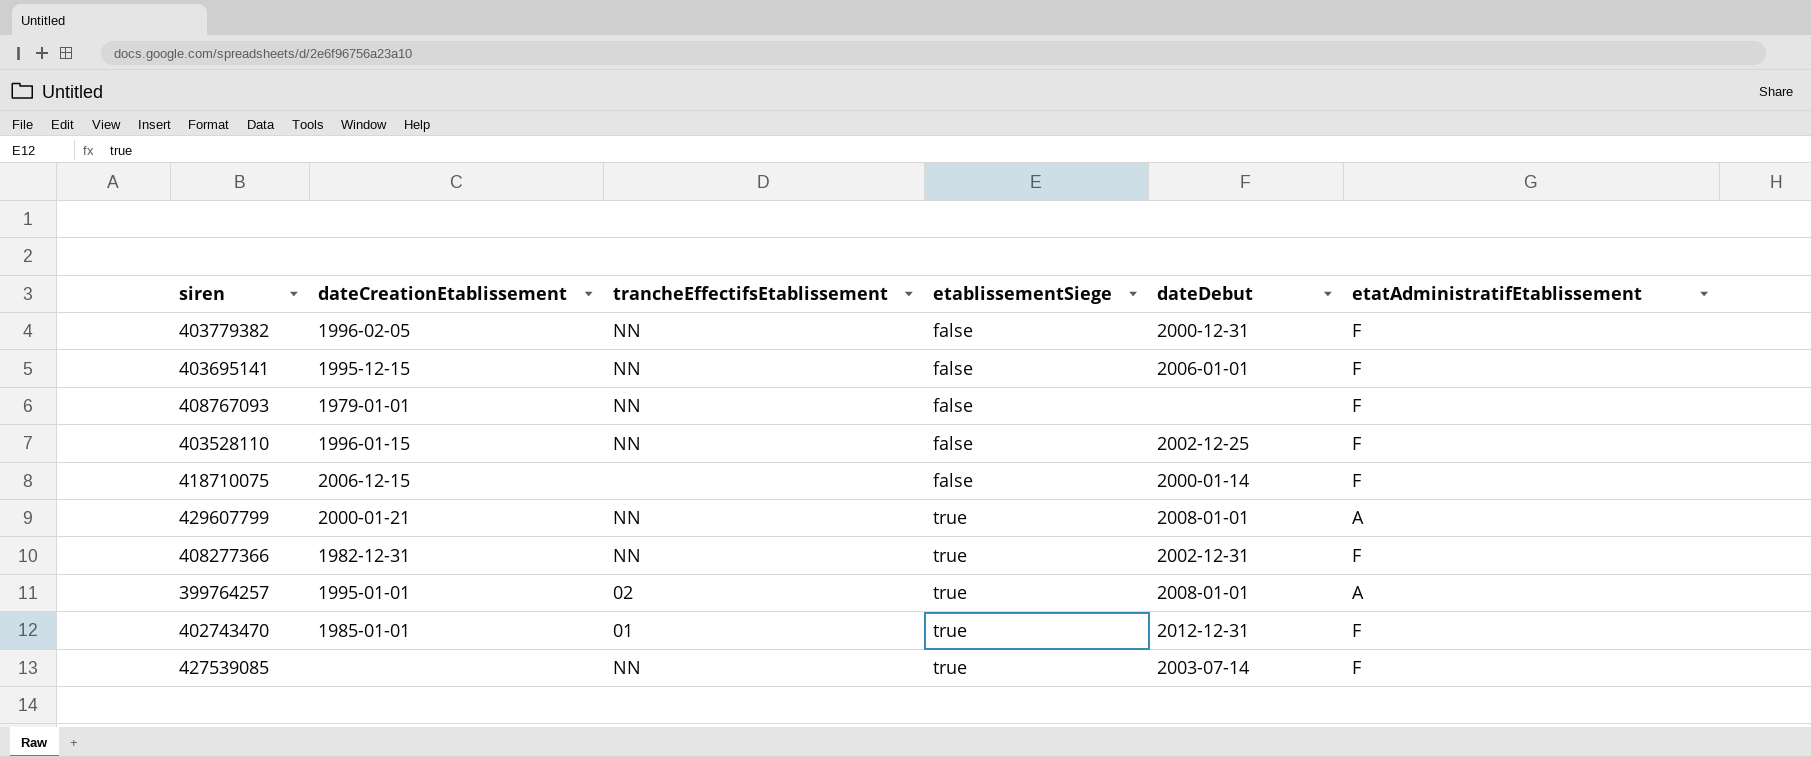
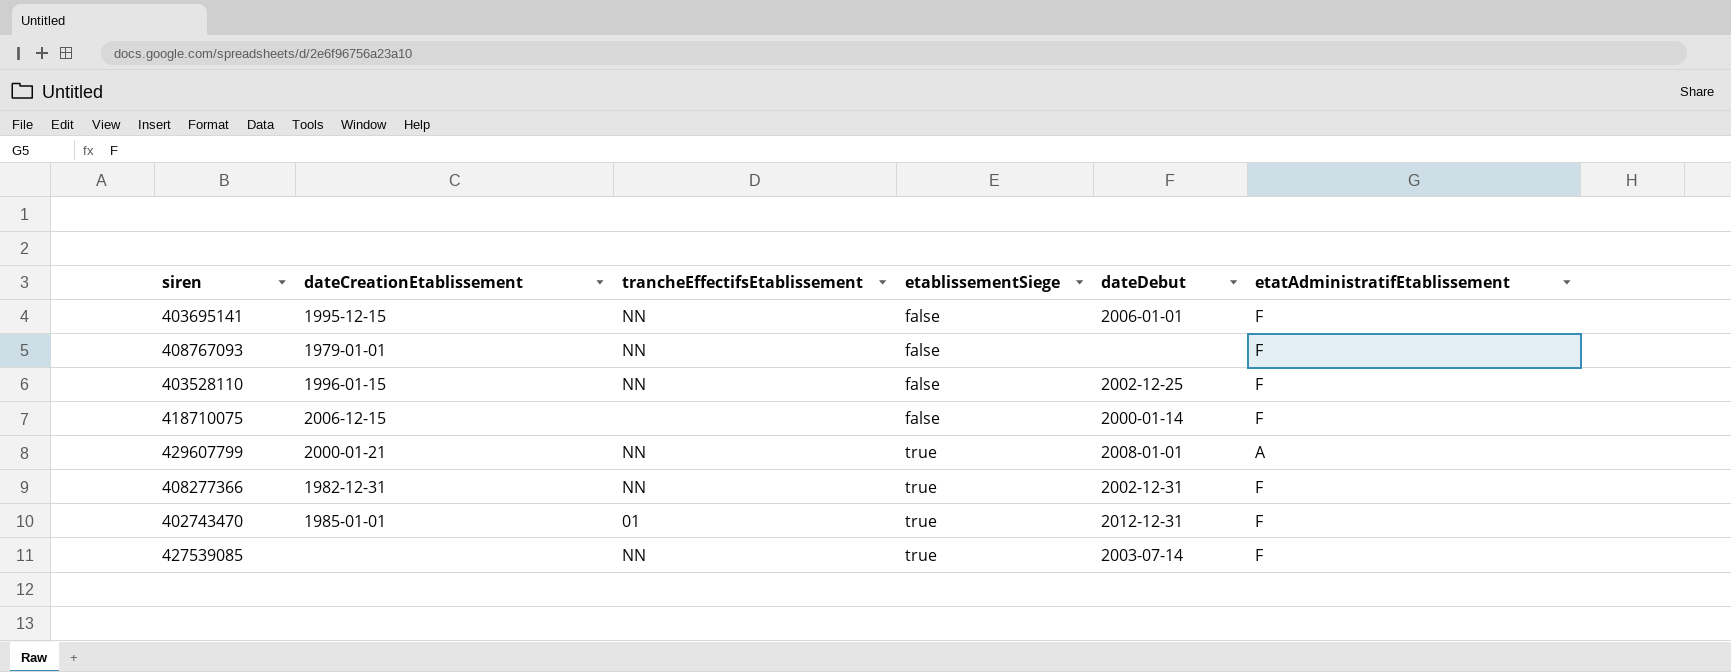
row 403779382: 1996-02-05 | NN | false | 2000-12-31 | F -> none
row 399764257: 1995-01-01 | 02 | true | 2008-01-01 | A -> none

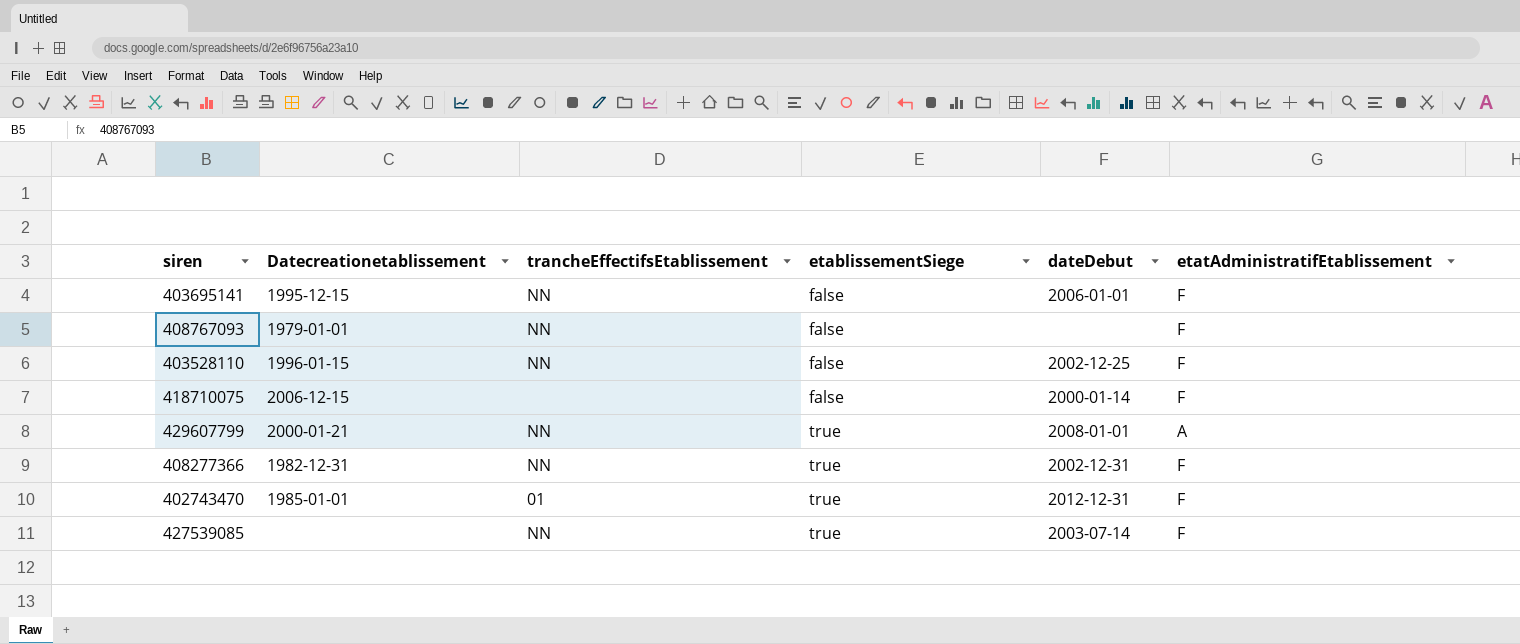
column name: dateCreationEtablissement -> Datecreationetablissement

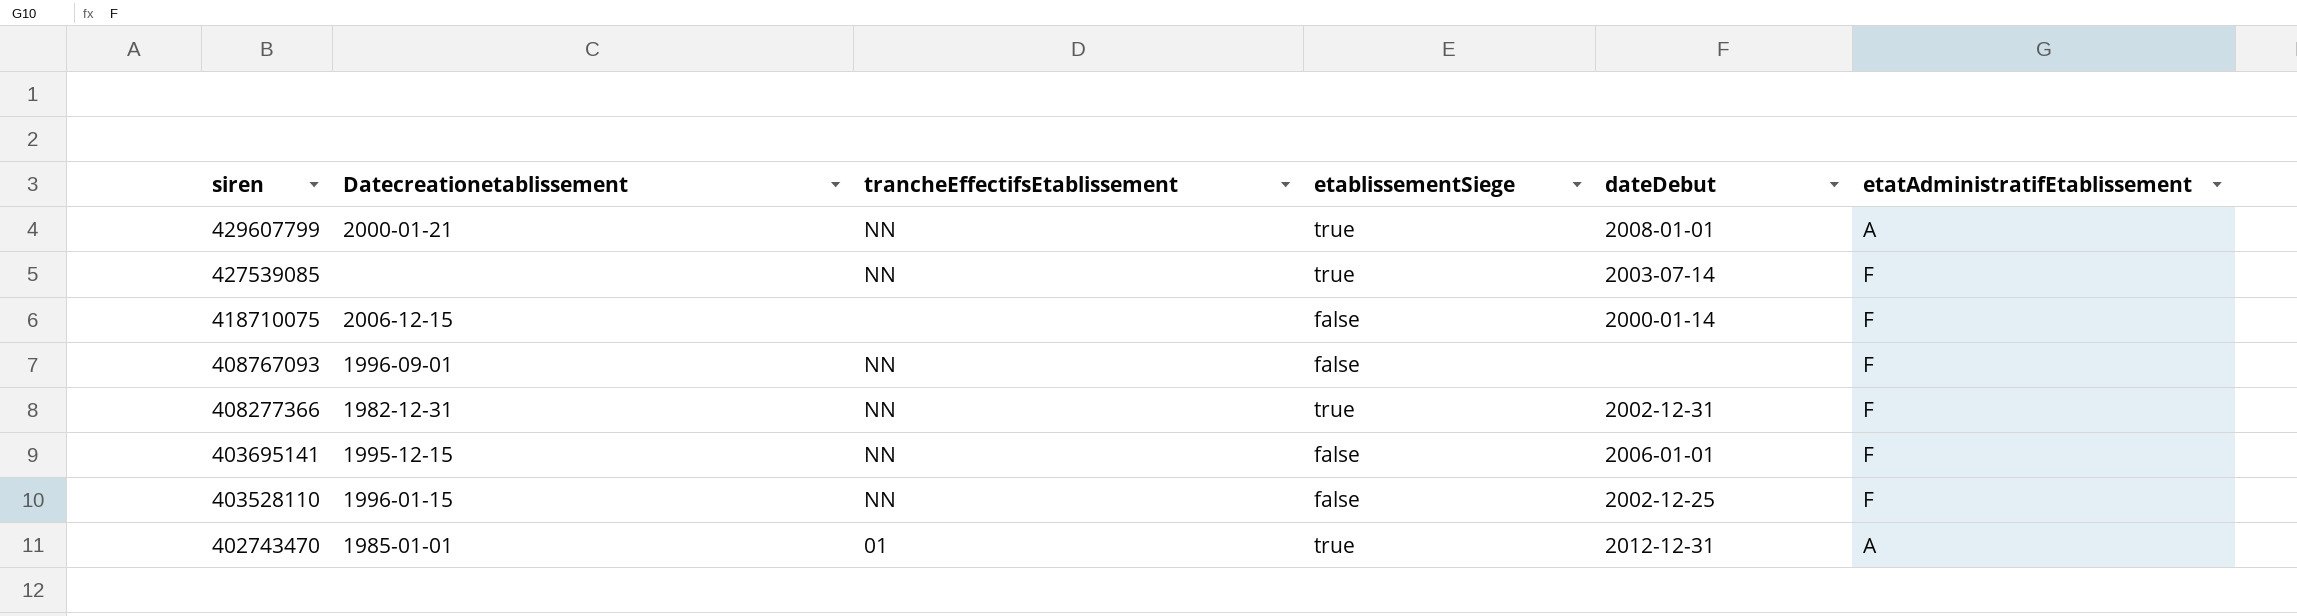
row order: etablissementSiege ascending -> siren descending
408767093 | Datecreationetablissement: 1979-01-01 -> 1996-09-01
402743470 | etatAdministratifEtablissement: F -> A

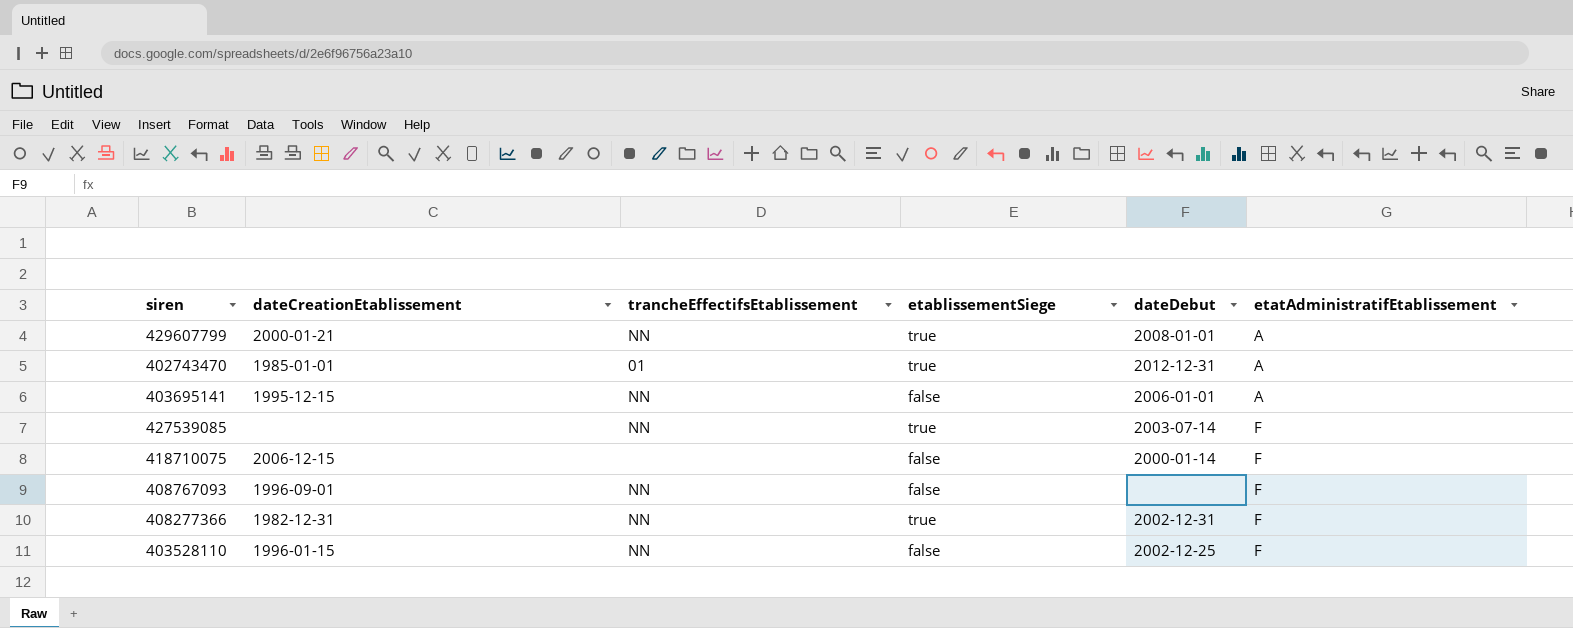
row order: siren descending -> etatAdministratifEtablissement ascending
column name: Datecreationetablissement -> dateCreationEtablissement
403695141 | etatAdministratifEtablissement: F -> A

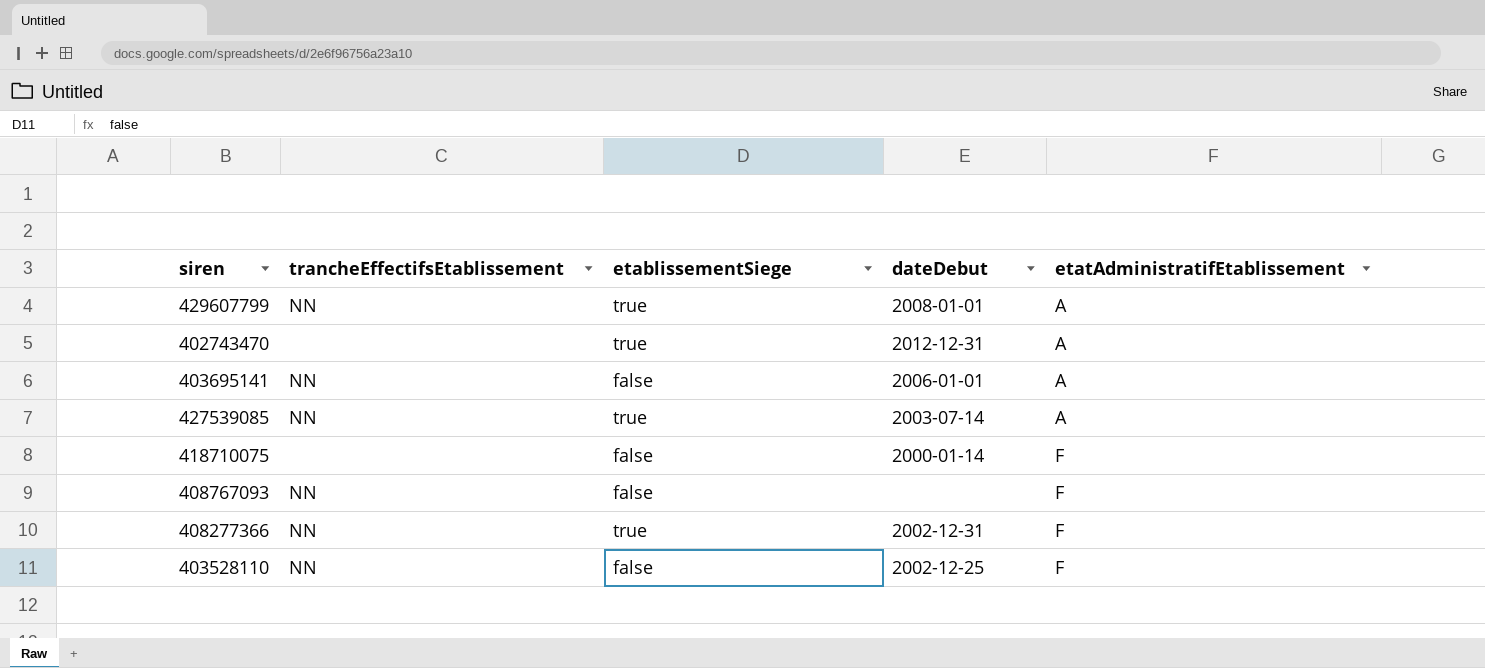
column dateCreationEtablissement | position: 2 -> none
402743470 | trancheEffectifsEtablissement: 01 -> none
427539085 | etatAdministratifEtablissement: F -> A

